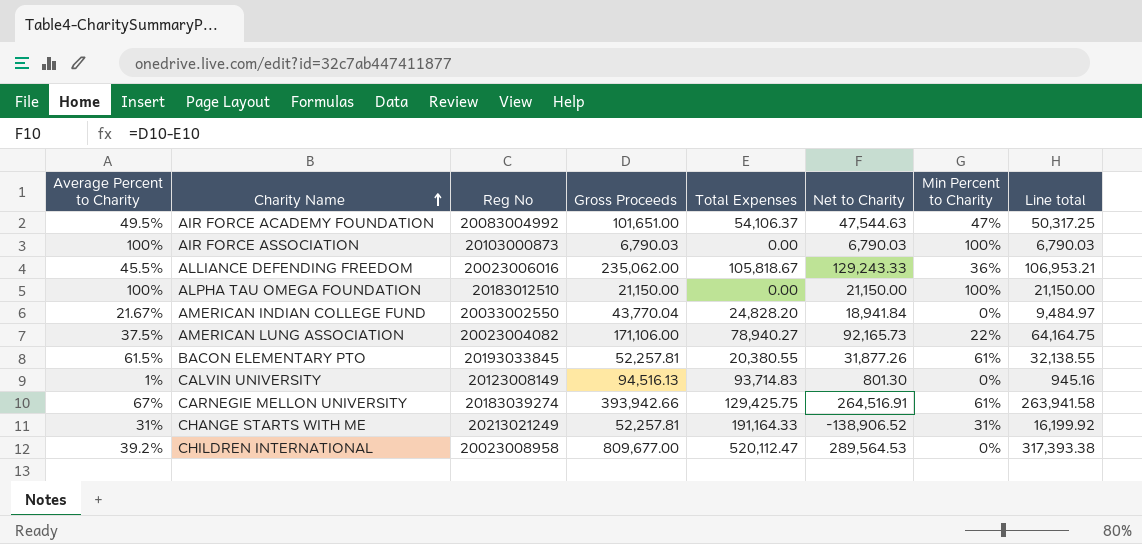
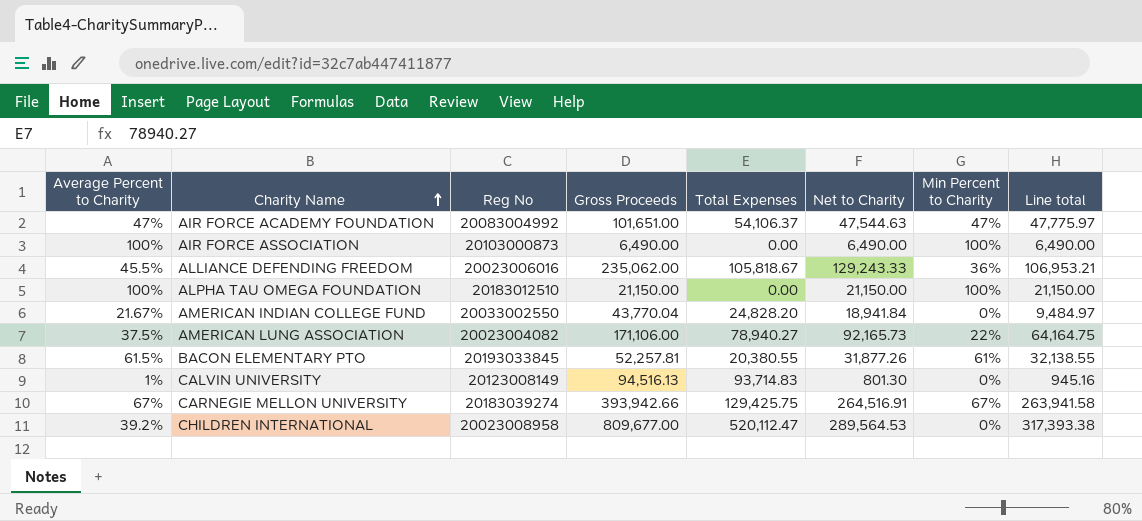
row CHANGE STARTS WITH ME: 31% | 20213021249 | 52,257.81 | 191,164.33 | -138,906.52 | 31% | 16,199.92 -> none
AIR FORCE ACADEMY FOUNDATION | Average Percent to Charity: 49.5% -> 47%
AIR FORCE ACADEMY FOUNDATION | Line total: 50,317.25 -> 47,775.97
AIR FORCE ASSOCIATION | Gross Proceeds: 6,790.03 -> 6,490.00
AIR FORCE ASSOCIATION | Net to Charity: 6,790.03 -> 6,490.00
AIR FORCE ASSOCIATION | Line total: 6,790.03 -> 6,490.00
CARNEGIE MELLON UNIVERSITY | Min Percent to Charity: 61% -> 67%

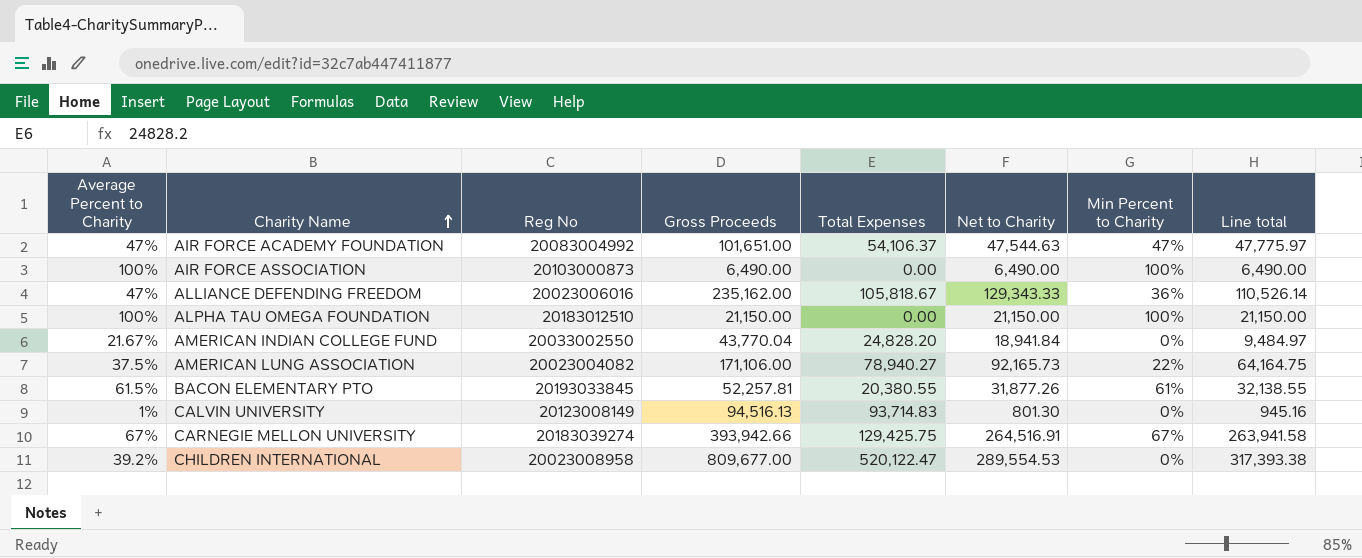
ALLIANCE DEFENDING FREEDOM | Average Percent to Charity: 45.5% -> 47%
ALLIANCE DEFENDING FREEDOM | Gross Proceeds: 235,062.00 -> 235,162.00
ALLIANCE DEFENDING FREEDOM | Net to Charity: 129,243.33 -> 129,343.33
ALLIANCE DEFENDING FREEDOM | Line total: 106,953.21 -> 110,526.14
CHILDREN INTERNATIONAL | Total Expenses: 520,112.47 -> 520,122.47
CHILDREN INTERNATIONAL | Net to Charity: 289,564.53 -> 289,554.53

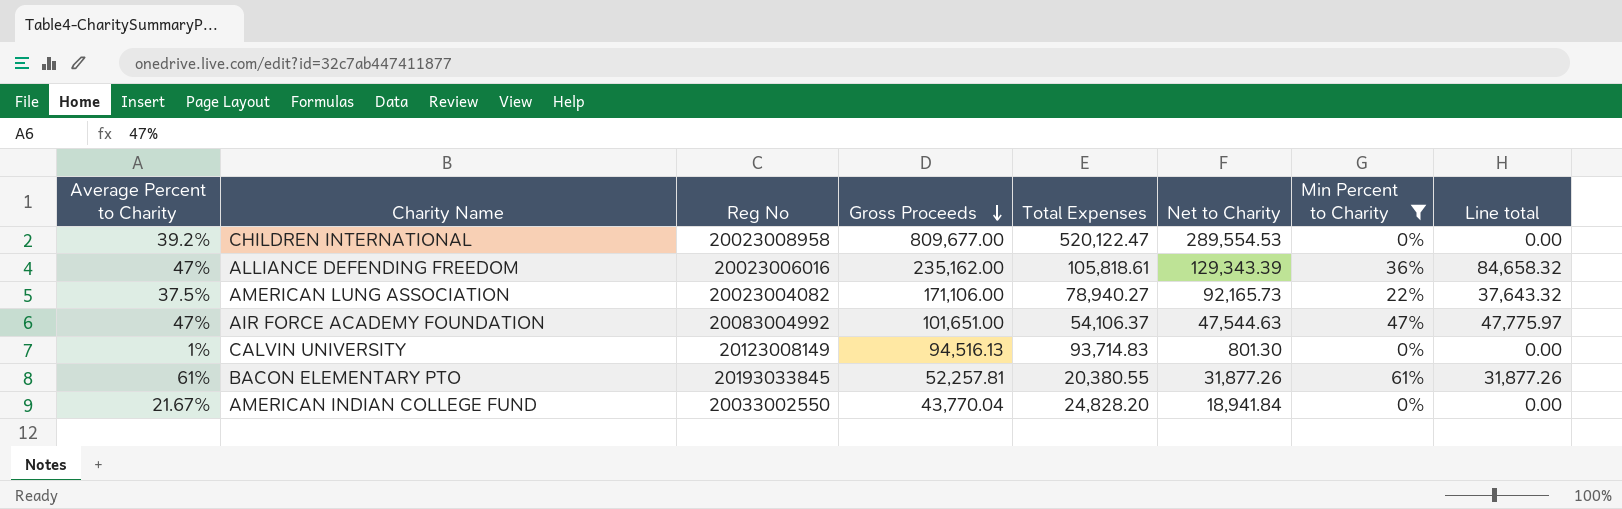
filter: none -> Min Percent to Charity <= 61%
row order: Charity Name ascending -> Gross Proceeds descending
column Line total | formula: [Average Percent to Charity] * [Gross Proceeds] -> [Gross Proceeds] * [Min Percent to Charity]
ALLIANCE DEFENDING FREEDOM | Total Expenses: 105,818.67 -> 105,818.61
ALLIANCE DEFENDING FREEDOM | Net to Charity: 129,343.33 -> 129,343.39
BACON ELEMENTARY PTO | Average Percent to Charity: 61.5% -> 61%

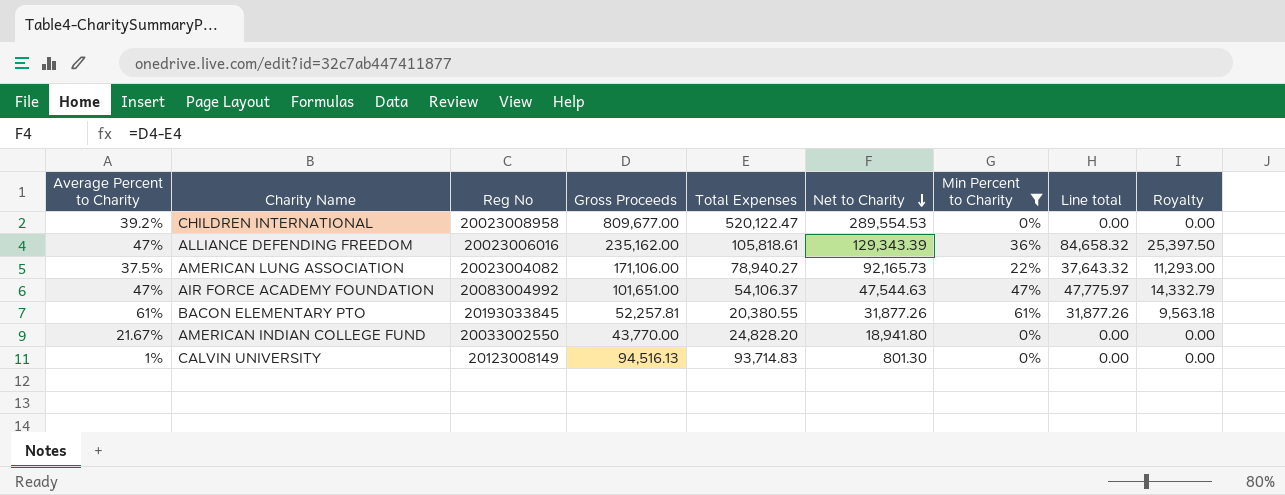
row order: Gross Proceeds descending -> Net to Charity descending
column Royalty | formula: none -> [Line total] * 0.3
AMERICAN INDIAN COLLEGE FUND | Gross Proceeds: 43,770.04 -> 43,770.00
AMERICAN INDIAN COLLEGE FUND | Net to Charity: 18,941.84 -> 18,941.80

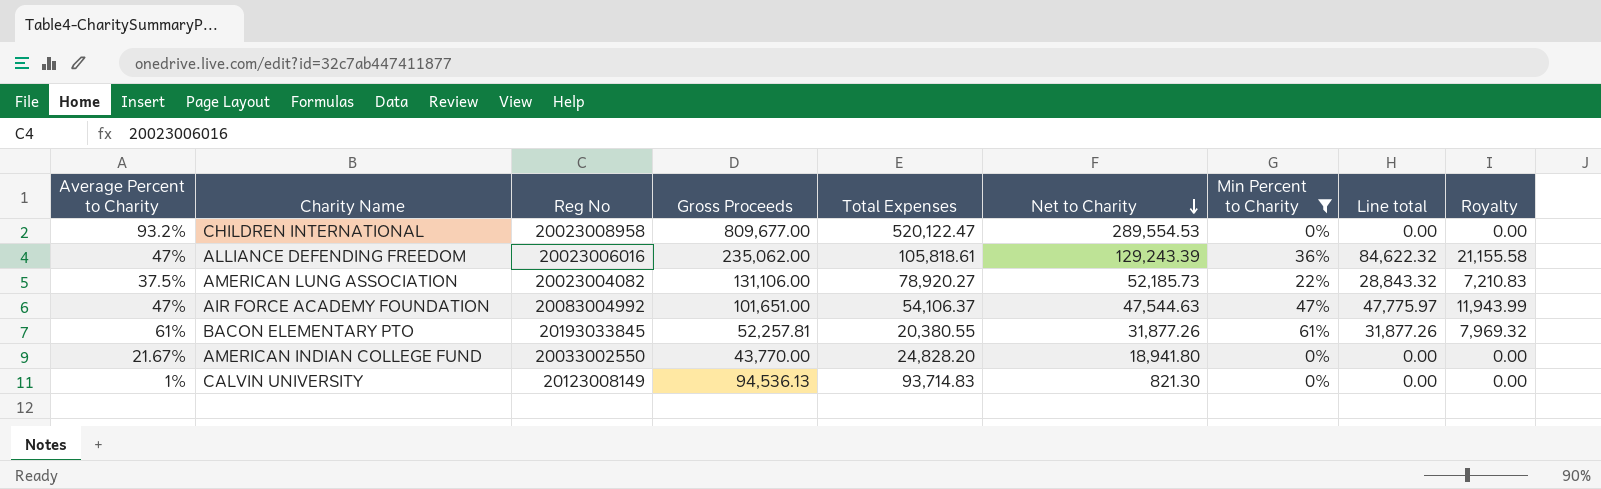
column Royalty | formula: [Line total] * 0.3 -> [Line total] * 0.25
CHILDREN INTERNATIONAL | Average Percent to Charity: 39.2% -> 93.2%
ALLIANCE DEFENDING FREEDOM | Gross Proceeds: 235,162.00 -> 235,062.00
ALLIANCE DEFENDING FREEDOM | Net to Charity: 129,343.39 -> 129,243.39
ALLIANCE DEFENDING FREEDOM | Line total: 84,658.32 -> 84,622.32
AMERICAN LUNG ASSOCIATION | Gross Proceeds: 171,106.00 -> 131,106.00
AMERICAN LUNG ASSOCIATION | Total Expenses: 78,940.27 -> 78,920.27
AMERICAN LUNG ASSOCIATION | Net to Charity: 92,165.73 -> 52,185.73
AMERICAN LUNG ASSOCIATION | Line total: 37,643.32 -> 28,843.32
CALVIN UNIVERSITY | Gross Proceeds: 94,516.13 -> 94,536.13
CALVIN UNIVERSITY | Net to Charity: 801.30 -> 821.30

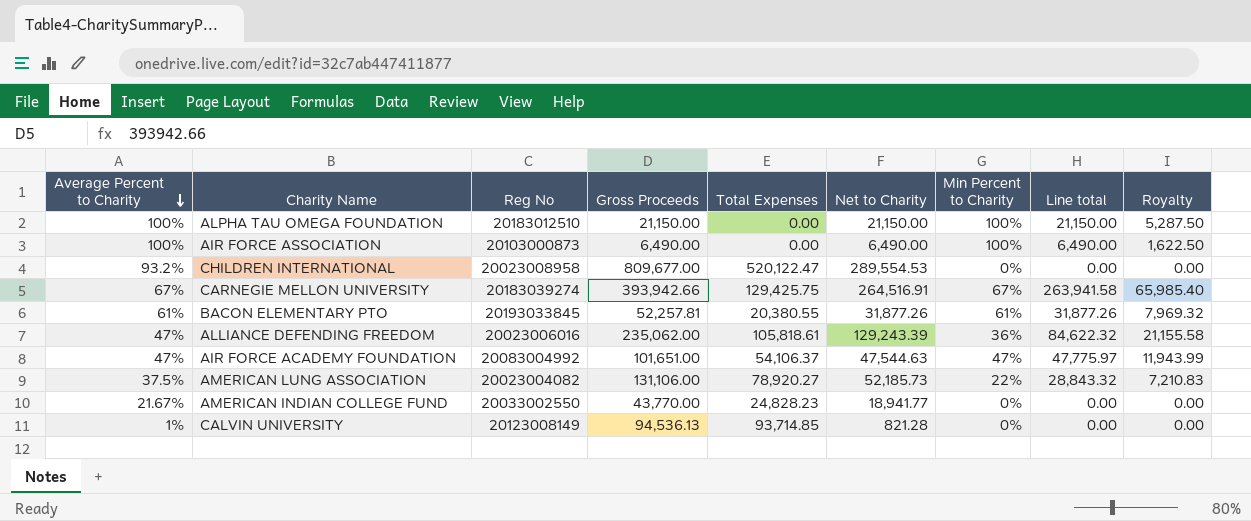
filter: Min Percent to Charity <= 61% -> none
row order: Net to Charity descending -> Average Percent to Charity descending
AMERICAN INDIAN COLLEGE FUND | Total Expenses: 24,828.20 -> 24,828.23
AMERICAN INDIAN COLLEGE FUND | Net to Charity: 18,941.80 -> 18,941.77
CALVIN UNIVERSITY | Total Expenses: 93,714.83 -> 93,714.85
CALVIN UNIVERSITY | Net to Charity: 821.30 -> 821.28

